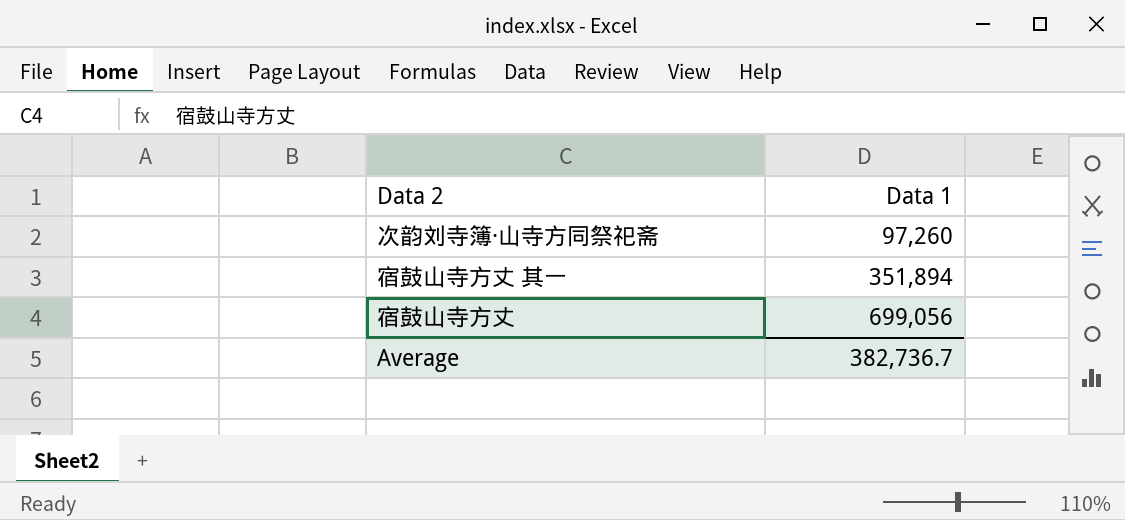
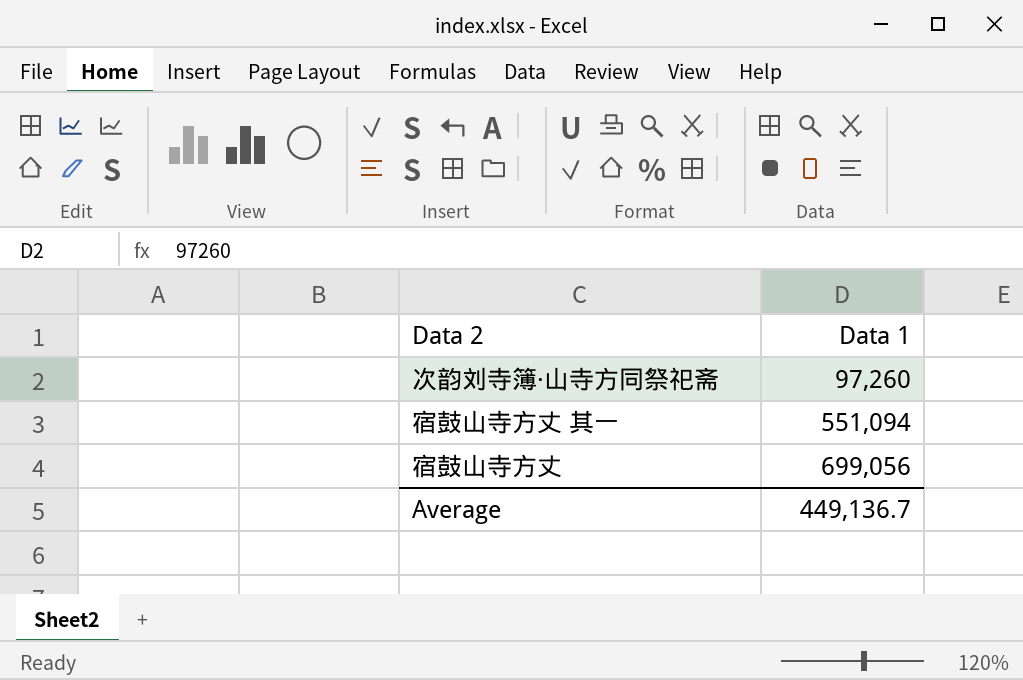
宿鼓山寺方丈 其一 | Data 1: 351,894 -> 551,094
Average | Data 1: 382,736.7 -> 449,136.7

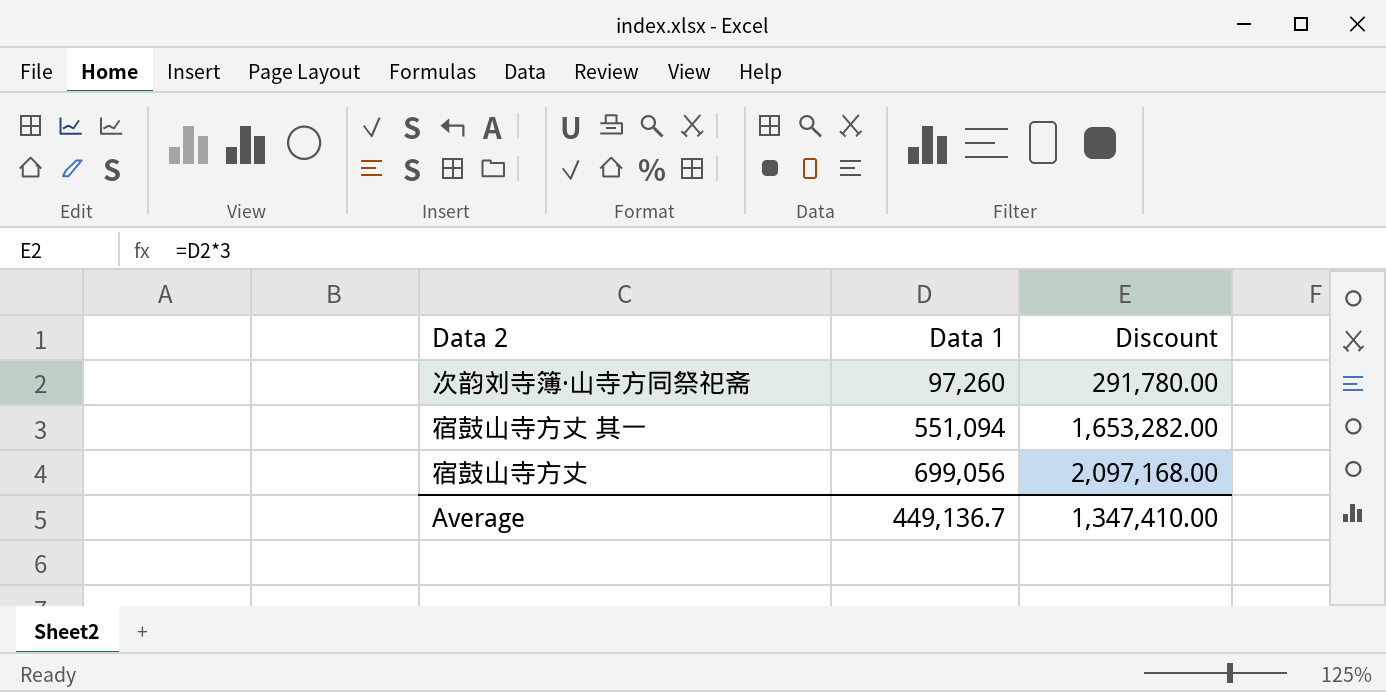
column Discount | formula: none -> [Data 1] * 3

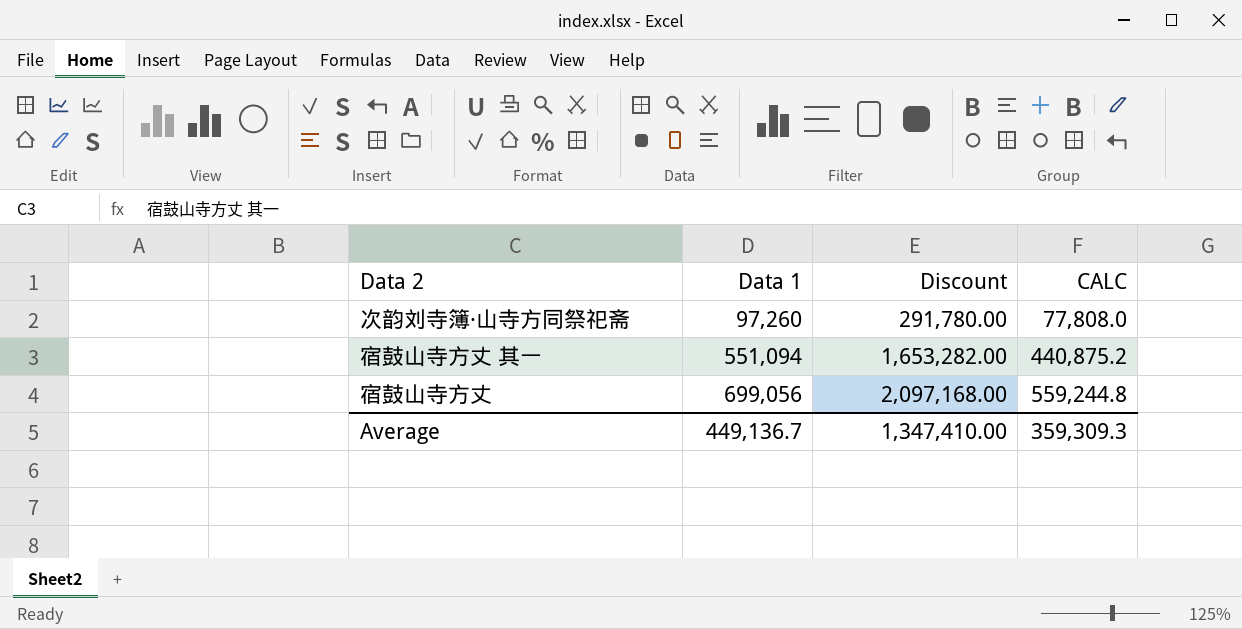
column CALC | formula: none -> [Data 1] * 0.8

